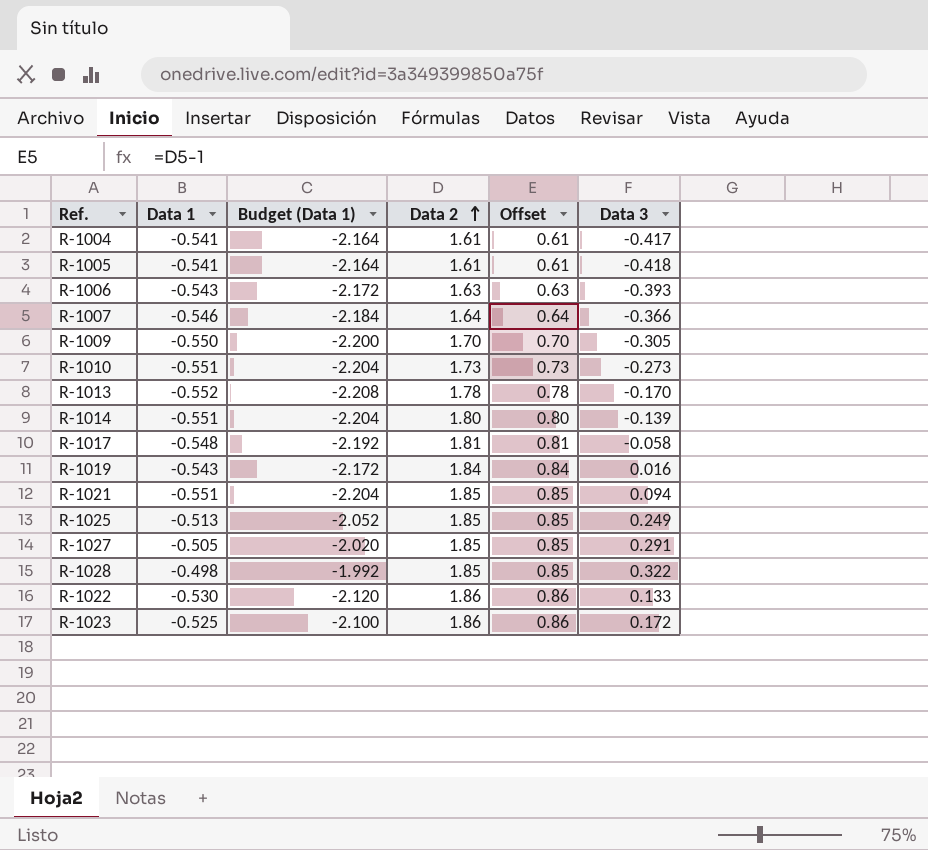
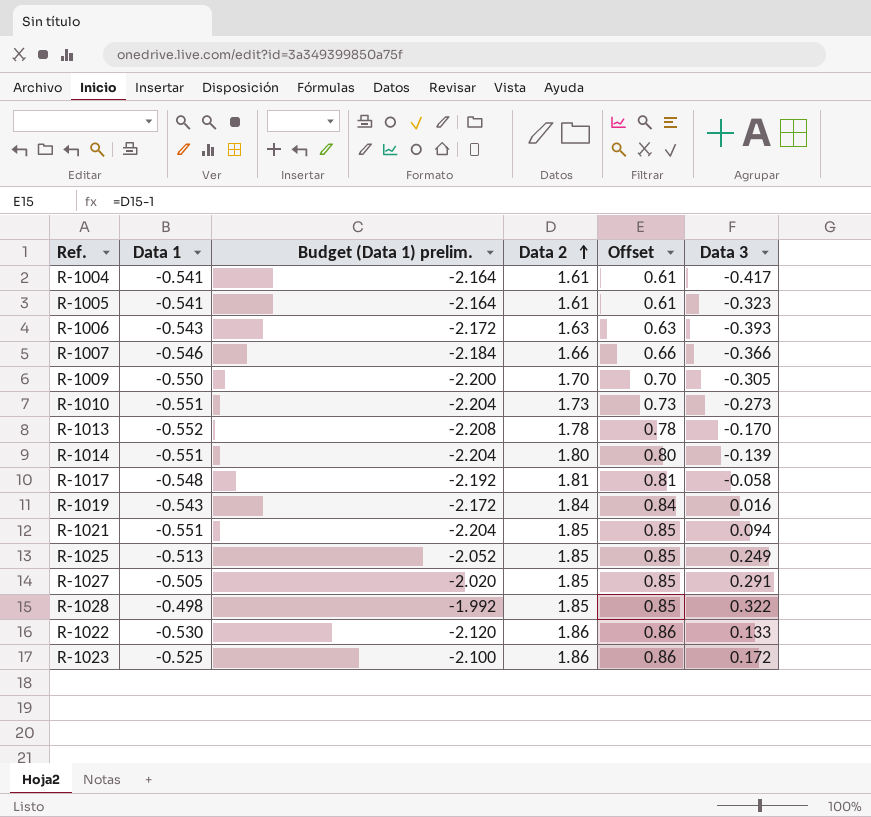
column name: Budget (Data 1) -> Budget (Data 1) prelim.
R-1005 | Data 3: -0.418 -> -0.323
R-1007 | Data 2: 1.64 -> 1.66
R-1007 | Offset: 0.64 -> 0.66

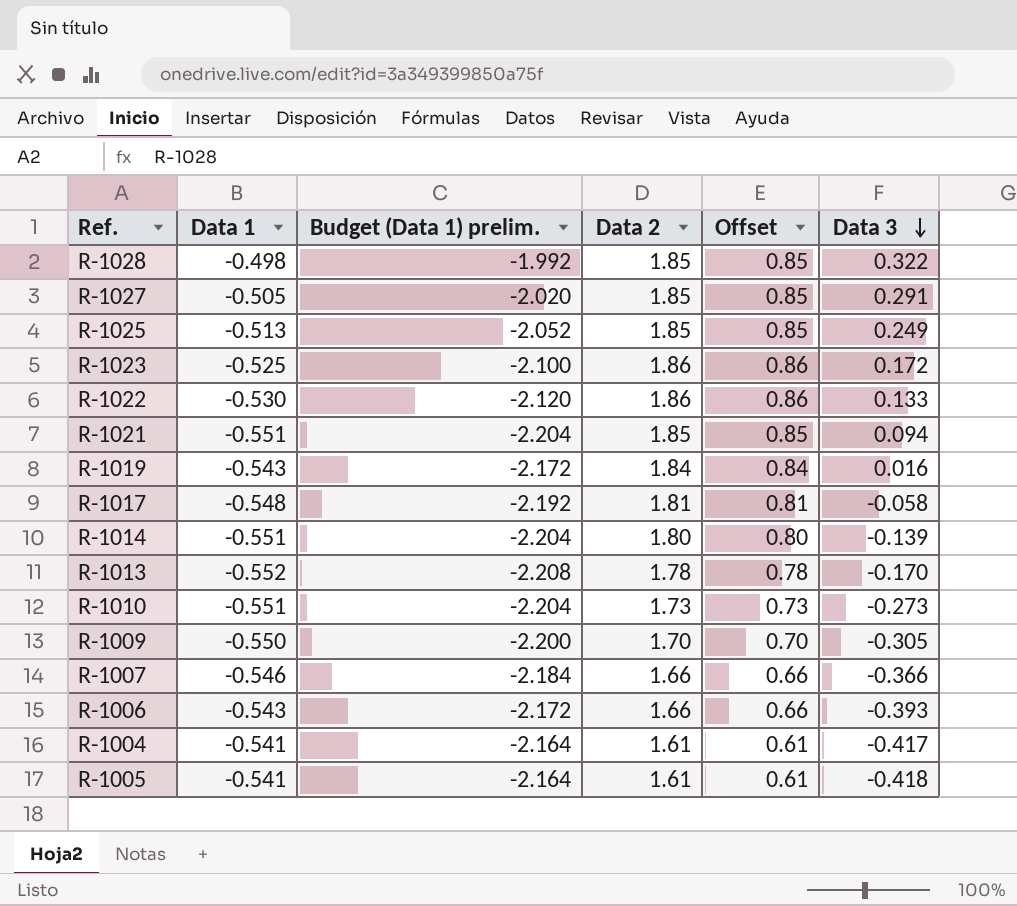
row order: Data 2 ascending -> Data 3 descending
R-1006 | Data 2: 1.63 -> 1.66
R-1006 | Offset: 0.63 -> 0.66
R-1005 | Data 3: -0.323 -> -0.418

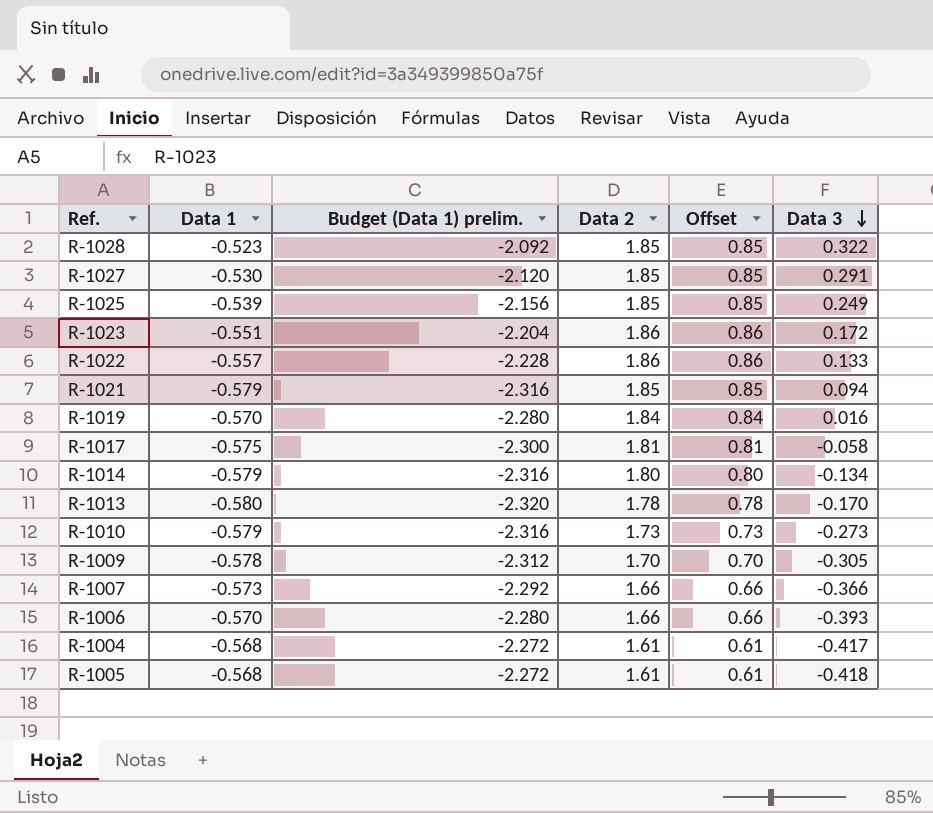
R-1028 | Data 1: -0.498 -> -0.523
R-1028 | Budget (Data 1) prelim.: -1.992 -> -2.092
R-1027 | Data 1: -0.505 -> -0.530
R-1027 | Budget (Data 1) prelim.: -2.020 -> -2.120
R-1025 | Data 1: -0.513 -> -0.539
R-1025 | Budget (Data 1) prelim.: -2.052 -> -2.156
R-1023 | Data 1: -0.525 -> -0.551
R-1023 | Budget (Data 1) prelim.: -2.100 -> -2.204
R-1022 | Data 1: -0.530 -> -0.557
R-1022 | Budget (Data 1) prelim.: -2.120 -> -2.228
R-1021 | Data 1: -0.551 -> -0.579
R-1021 | Budget (Data 1) prelim.: -2.204 -> -2.316
R-1019 | Data 1: -0.543 -> -0.570
R-1019 | Budget (Data 1) prelim.: -2.172 -> -2.280
R-1017 | Data 1: -0.548 -> -0.575
R-1017 | Budget (Data 1) prelim.: -2.192 -> -2.300
R-1014 | Data 1: -0.551 -> -0.579
R-1014 | Budget (Data 1) prelim.: -2.204 -> -2.316
R-1014 | Data 3: -0.139 -> -0.134
R-1013 | Data 1: -0.552 -> -0.580
R-1013 | Budget (Data 1) prelim.: -2.208 -> -2.320
R-1010 | Data 1: -0.551 -> -0.579
R-1010 | Budget (Data 1) prelim.: -2.204 -> -2.316
R-1009 | Data 1: -0.550 -> -0.578
R-1009 | Budget (Data 1) prelim.: -2.200 -> -2.312
R-1007 | Data 1: -0.546 -> -0.573
R-1007 | Budget (Data 1) prelim.: -2.184 -> -2.292
R-1006 | Data 1: -0.543 -> -0.570
R-1006 | Budget (Data 1) prelim.: -2.172 -> -2.280
R-1004 | Data 1: -0.541 -> -0.568
R-1004 | Budget (Data 1) prelim.: -2.164 -> -2.272
R-1005 | Data 1: -0.541 -> -0.568
R-1005 | Budget (Data 1) prelim.: -2.164 -> -2.272

